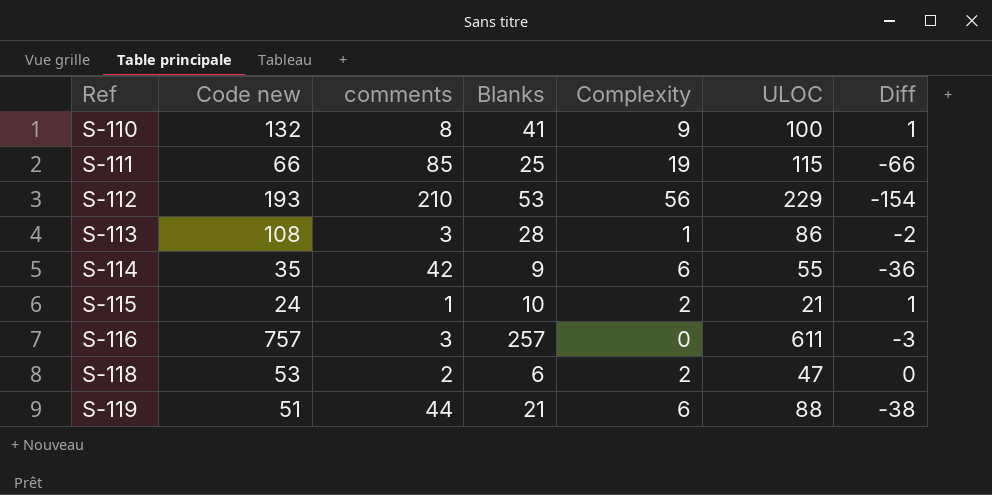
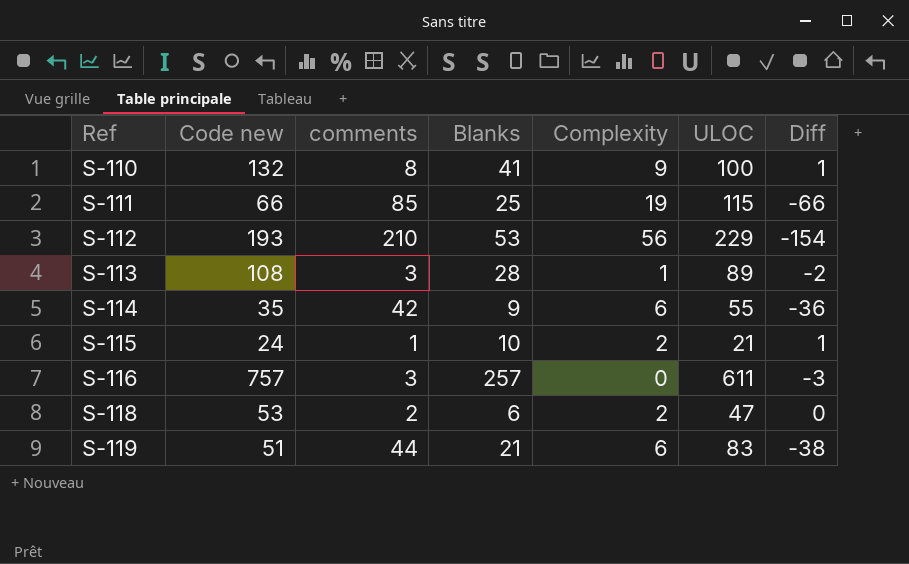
S-113 | ULOC: 86 -> 89
S-119 | ULOC: 88 -> 83

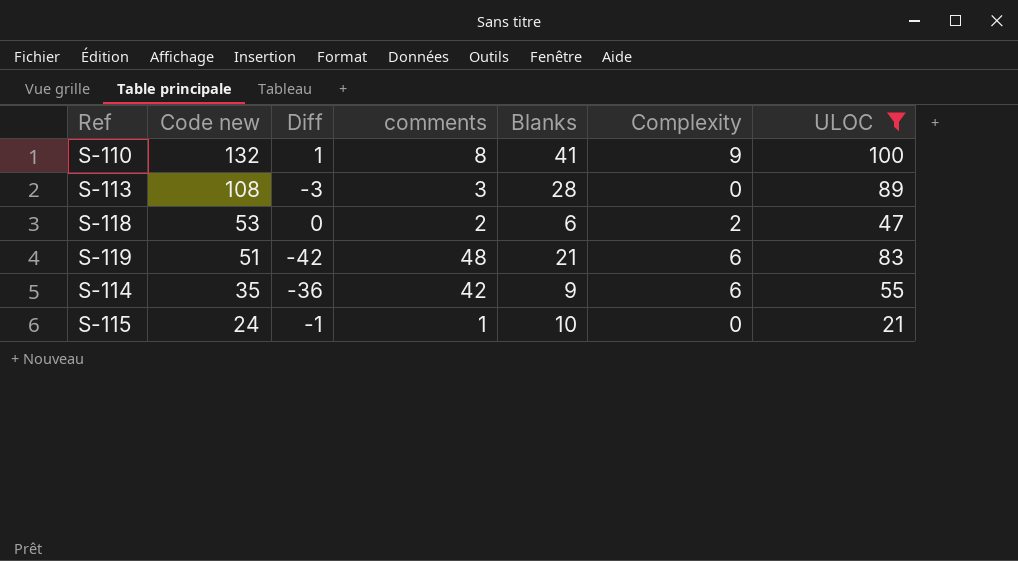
filter: none -> ULOC <= 100
row order: Ref ascending -> Code new descending
column Diff | position: 7 -> 3
S-113 | Diff: -2 -> -3
S-113 | Complexity: 1 -> 0
S-119 | Diff: -38 -> -42
S-119 | comments: 44 -> 48
S-115 | Diff: 1 -> -1
S-115 | Complexity: 2 -> 0

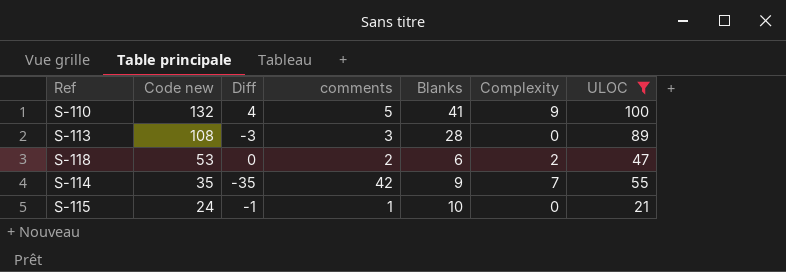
row S-119: 51 | -42 | 48 | 21 | 6 | 83 -> none
S-110 | Diff: 1 -> 4
S-110 | comments: 8 -> 5
S-114 | Diff: -36 -> -35
S-114 | Complexity: 6 -> 7

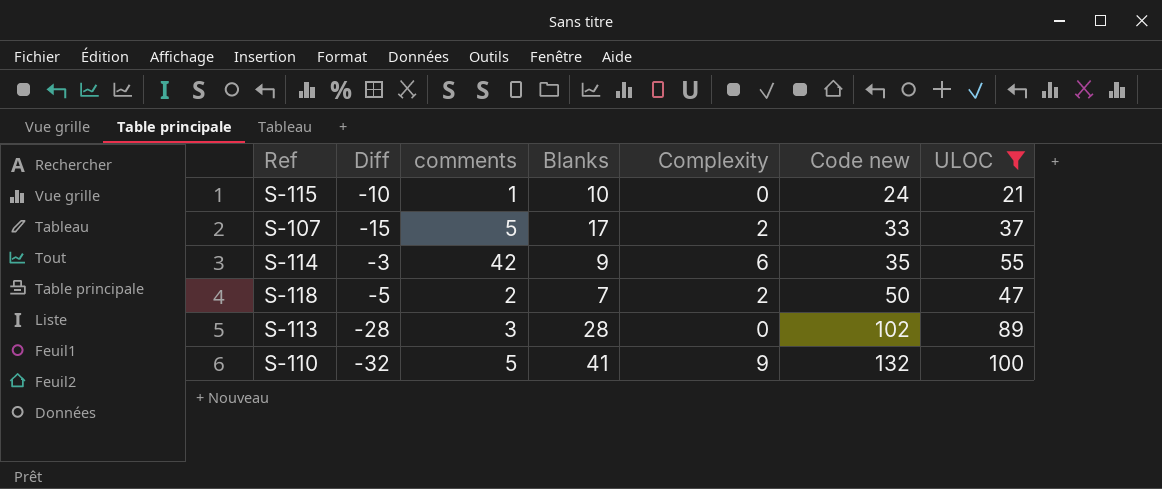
row order: Code new descending -> Code new ascending
column Diff | formula: [Complexity] - [comments] -> [Complexity] - [Blanks]
column Code new | position: 2 -> 6
row S-107: none -> -15 | 5 | 17 | 2 | 33 | 37
S-114 | Complexity: 7 -> 6
S-118 | Blanks: 6 -> 7
S-118 | Code new: 53 -> 50
S-113 | Code new: 108 -> 102

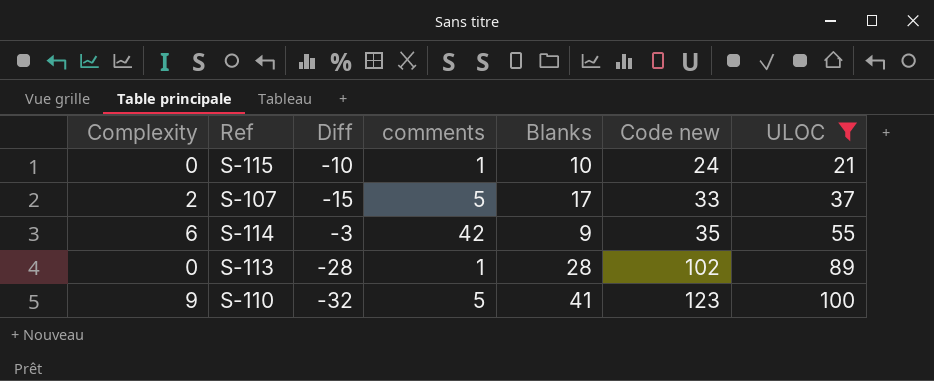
column Complexity | position: 5 -> 1
row S-118: -5 | 2 | 7 | 2 | 50 | 47 -> none
S-113 | comments: 3 -> 1
S-110 | Code new: 132 -> 123

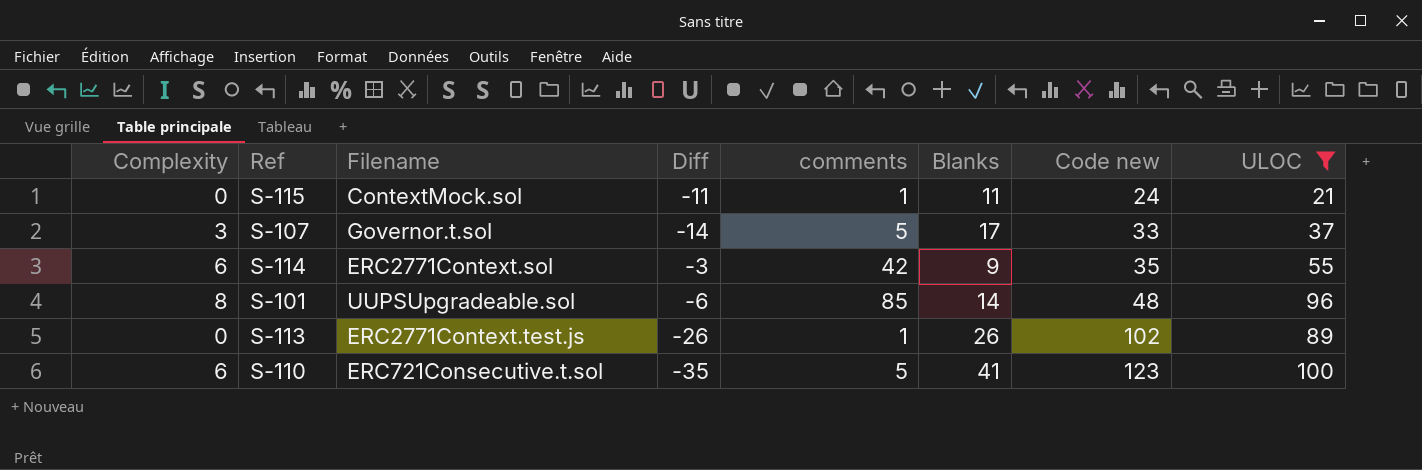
column Filename | position: none -> 3
S-115 | Diff: -10 -> -11
S-115 | Blanks: 10 -> 11
S-107 | Complexity: 2 -> 3
S-107 | Diff: -15 -> -14
row S-101: none -> 8 | UUPSUpgradeable.sol | -6 | 85 | 14 | 48 | 96
S-113 | Diff: -28 -> -26
S-113 | Blanks: 28 -> 26
S-110 | Complexity: 9 -> 6
S-110 | Diff: -32 -> -35

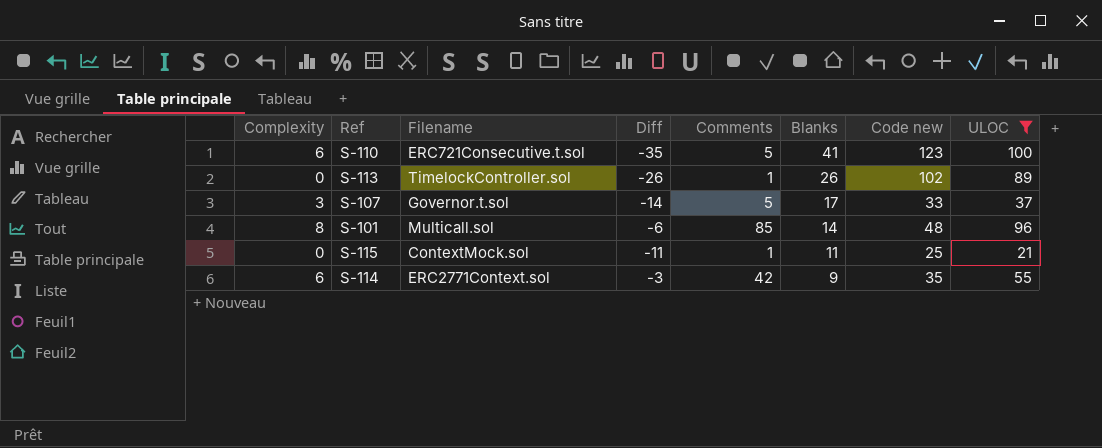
row order: Code new ascending -> Blanks descending
column name: comments -> Comments
S-113 | Filename: ERC2771Context.test.js -> TimelockController.sol
S-101 | Filename: UUPSUpgradeable.sol -> Multicall.sol
S-115 | Code new: 24 -> 25

